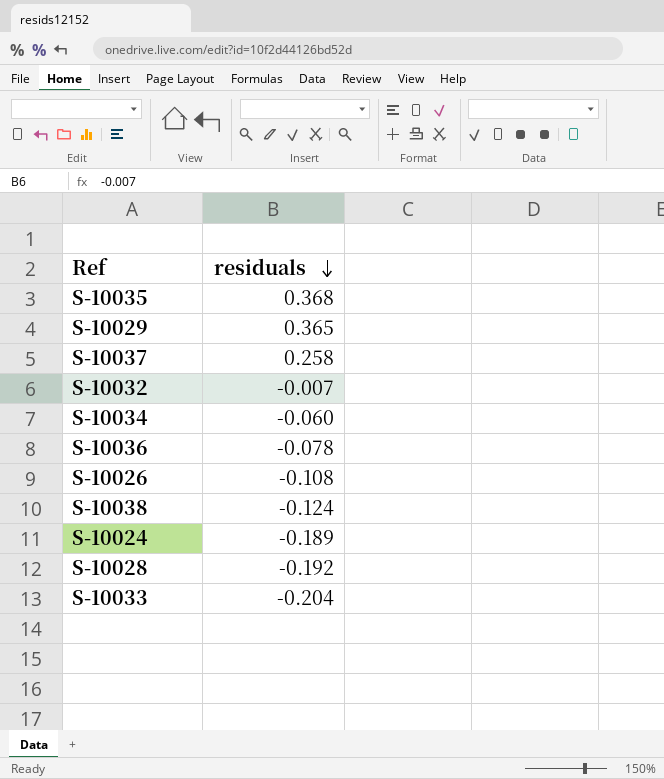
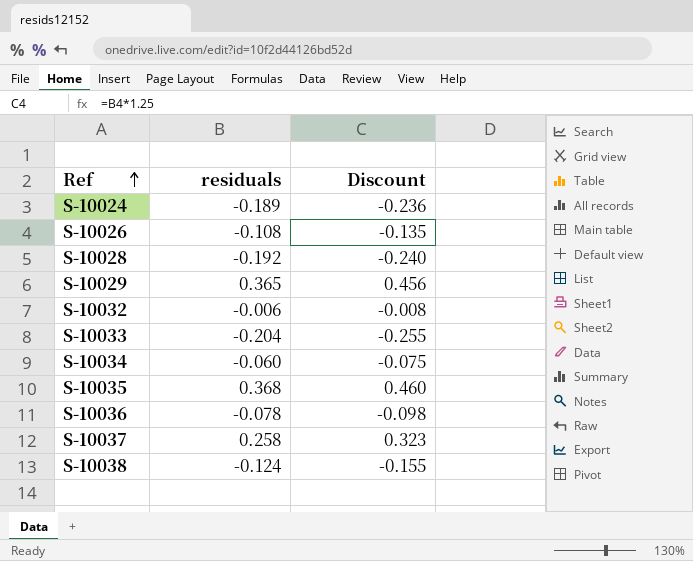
row order: residuals descending -> Ref ascending
column Discount | formula: none -> [residuals] * 1.25
S-10032 | residuals: -0.007 -> -0.006

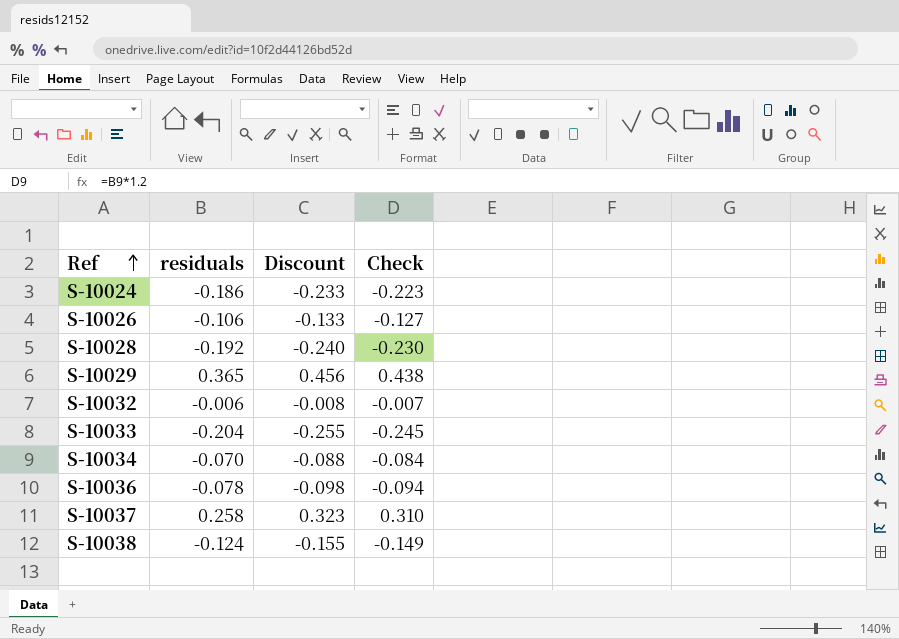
column Check | formula: none -> [residuals] * 1.2
row S-10035: 0.368 | 0.460 -> none
S-10024 | residuals: -0.189 -> -0.186
S-10024 | Discount: -0.236 -> -0.233
S-10026 | residuals: -0.108 -> -0.106
S-10026 | Discount: -0.135 -> -0.133
S-10034 | residuals: -0.060 -> -0.070
S-10034 | Discount: -0.075 -> -0.088

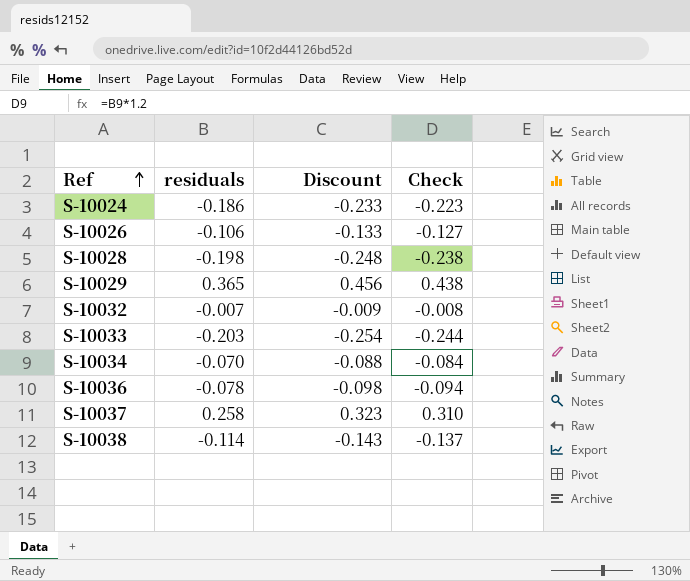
S-10028 | residuals: -0.192 -> -0.198
S-10028 | Discount: -0.240 -> -0.248
S-10028 | Check: -0.230 -> -0.238
S-10032 | residuals: -0.006 -> -0.007
S-10032 | Discount: -0.008 -> -0.009
S-10032 | Check: -0.007 -> -0.008
S-10033 | residuals: -0.204 -> -0.203
S-10033 | Discount: -0.255 -> -0.254
S-10033 | Check: -0.245 -> -0.244
S-10038 | residuals: -0.124 -> -0.114
S-10038 | Discount: -0.155 -> -0.143
S-10038 | Check: -0.149 -> -0.137

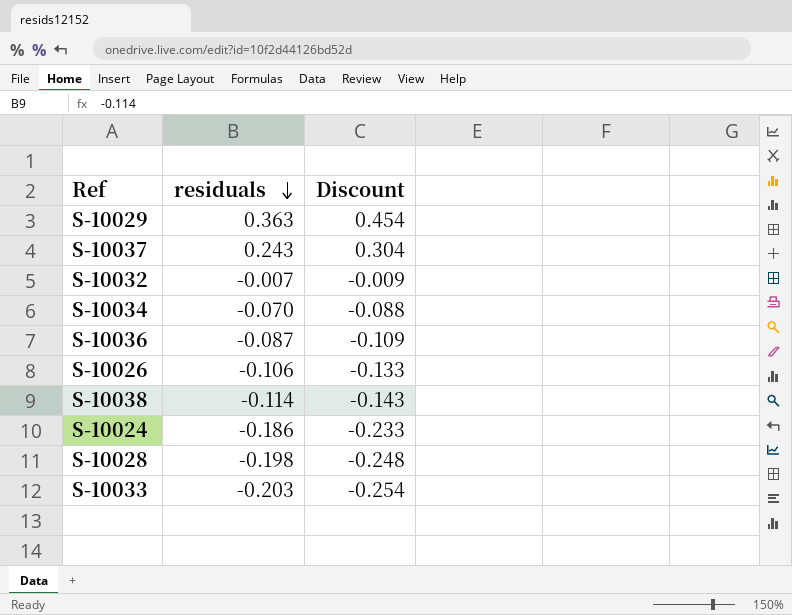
row order: Ref ascending -> residuals descending
column Check | formula: [residuals] * 1.2 -> none
S-10029 | residuals: 0.365 -> 0.363
S-10029 | Discount: 0.456 -> 0.454
S-10037 | residuals: 0.258 -> 0.243
S-10037 | Discount: 0.323 -> 0.304
S-10036 | residuals: -0.078 -> -0.087
S-10036 | Discount: -0.098 -> -0.109

